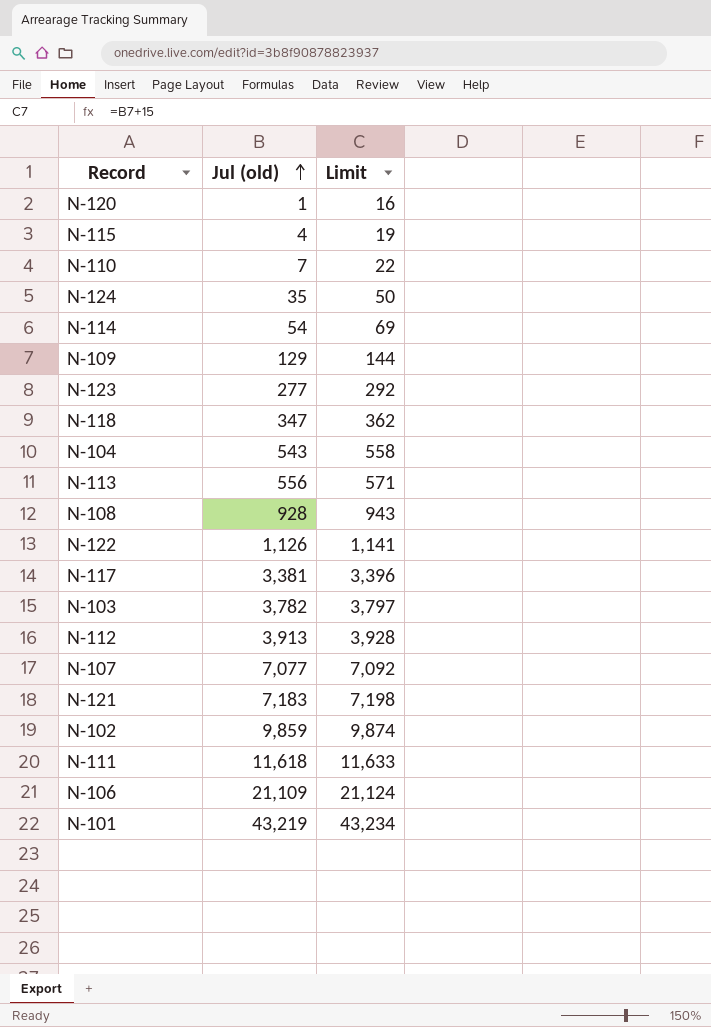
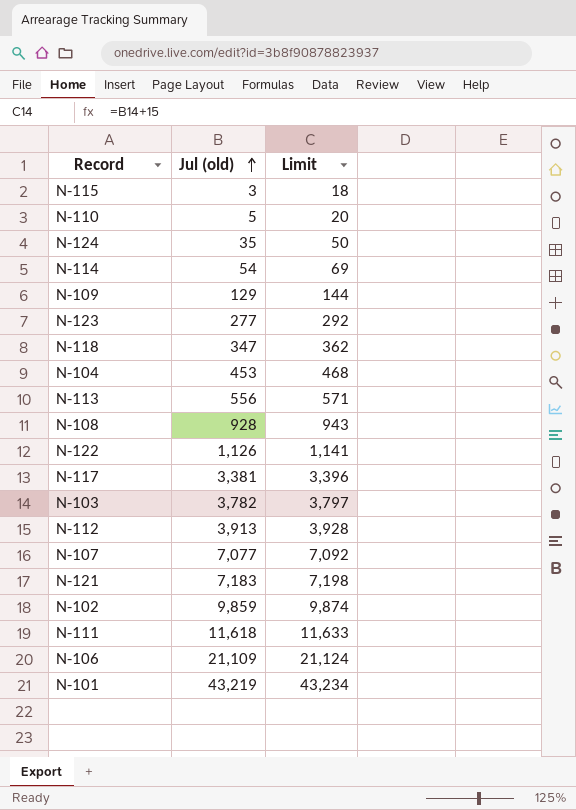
row N-120: 1 | 16 -> none
N-115 | Jul (old): 4 -> 3
N-115 | Limit: 19 -> 18
N-110 | Jul (old): 7 -> 5
N-110 | Limit: 22 -> 20
N-104 | Jul (old): 543 -> 453
N-104 | Limit: 558 -> 468

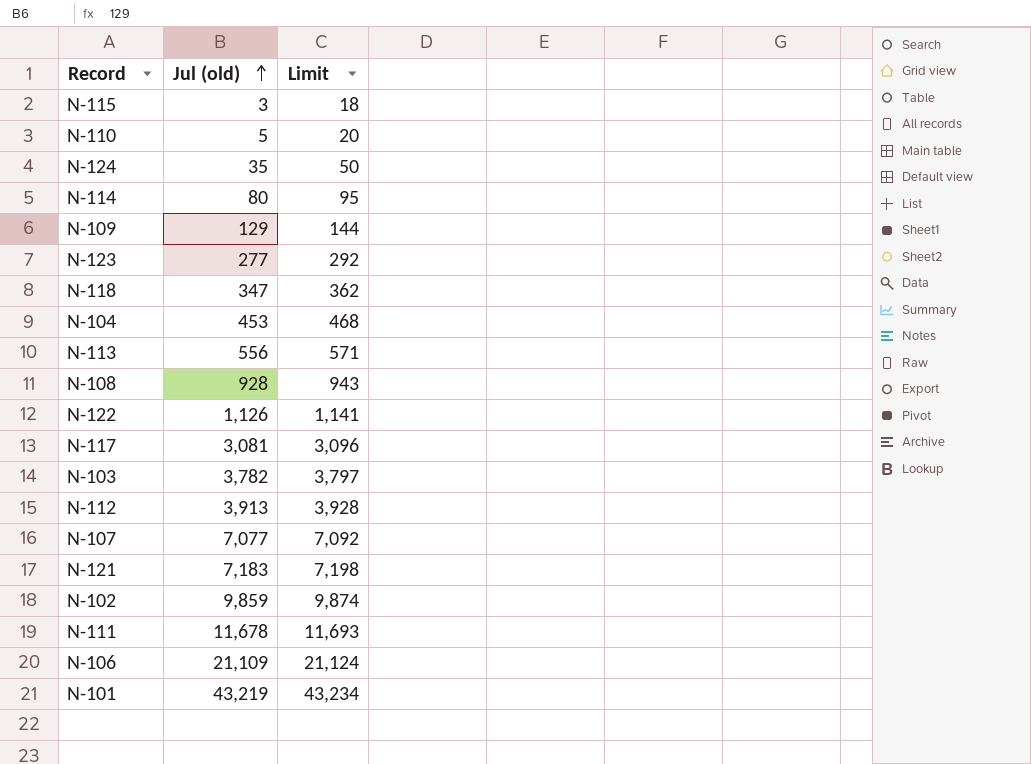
N-114 | Jul (old): 54 -> 80
N-114 | Limit: 69 -> 95
N-117 | Jul (old): 3,381 -> 3,081
N-117 | Limit: 3,396 -> 3,096
N-111 | Jul (old): 11,618 -> 11,678
N-111 | Limit: 11,633 -> 11,693

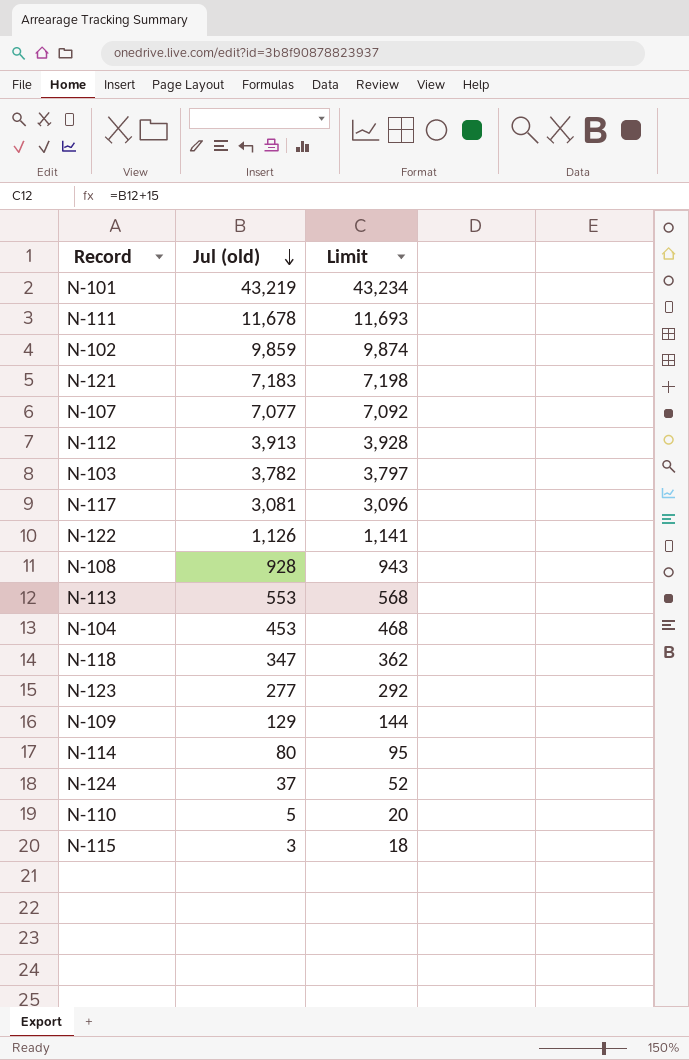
row order: Jul (old) ascending -> Jul (old) descending
row N-106: 21,109 | 21,124 -> none
N-113 | Jul (old): 556 -> 553
N-113 | Limit: 571 -> 568
N-124 | Jul (old): 35 -> 37
N-124 | Limit: 50 -> 52

